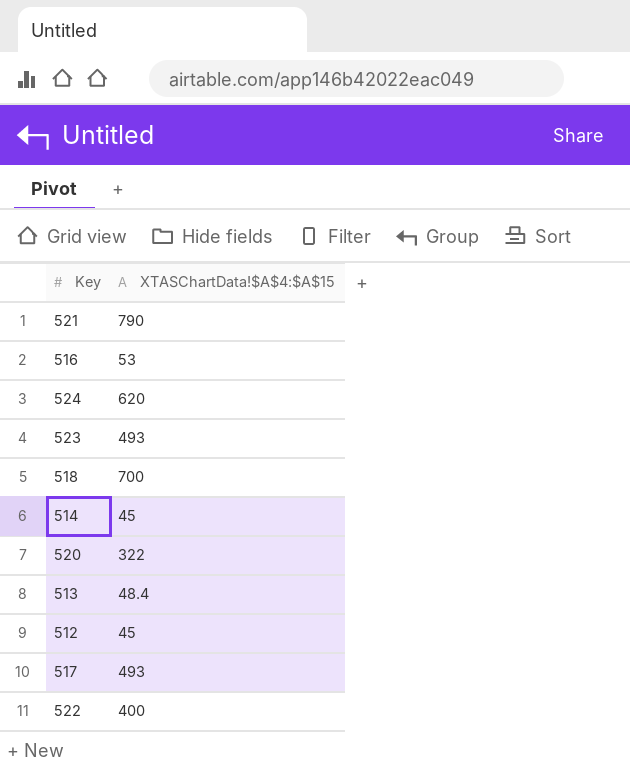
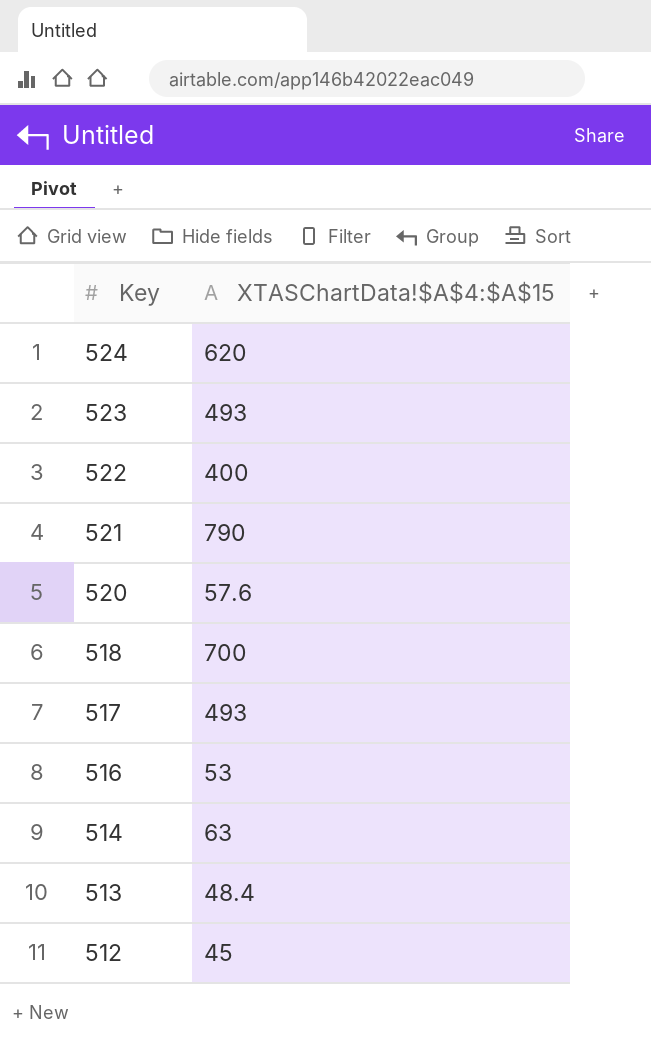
row order: none -> Key descending
520 | XTASChartData!$A$4:$A$15: 322 -> 57.6
514 | XTASChartData!$A$4:$A$15: 45 -> 63

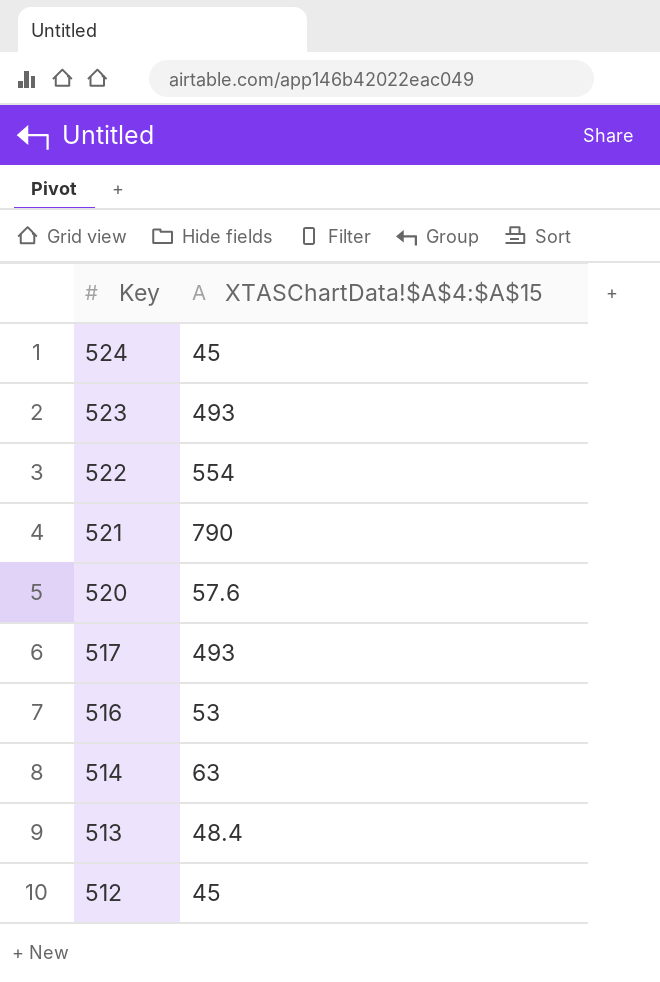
row 518: 700 -> none
524 | XTASChartData!$A$4:$A$15: 620 -> 45
522 | XTASChartData!$A$4:$A$15: 400 -> 554

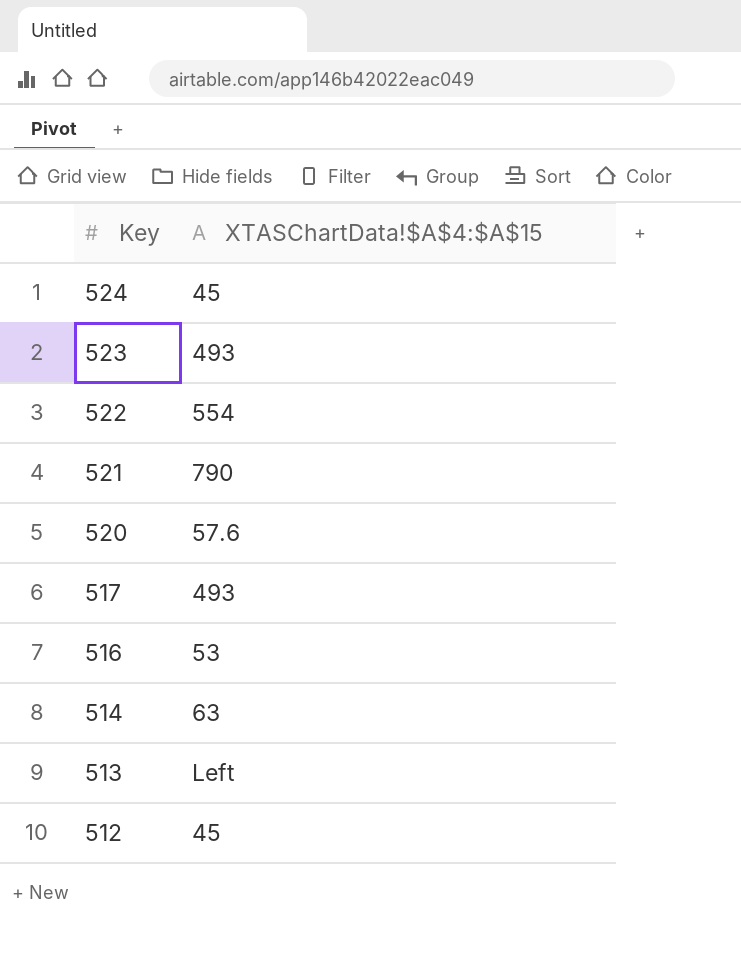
513 | XTASChartData!$A$4:$A$15: 48.4 -> Left

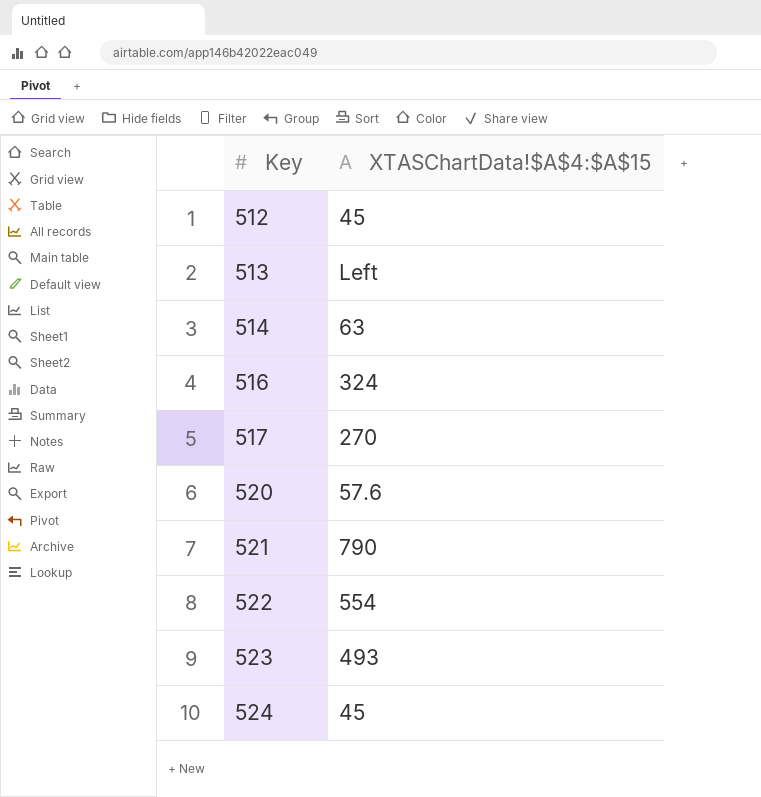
row order: Key descending -> Key ascending
516 | XTASChartData!$A$4:$A$15: 53 -> 324
517 | XTASChartData!$A$4:$A$15: 493 -> 270

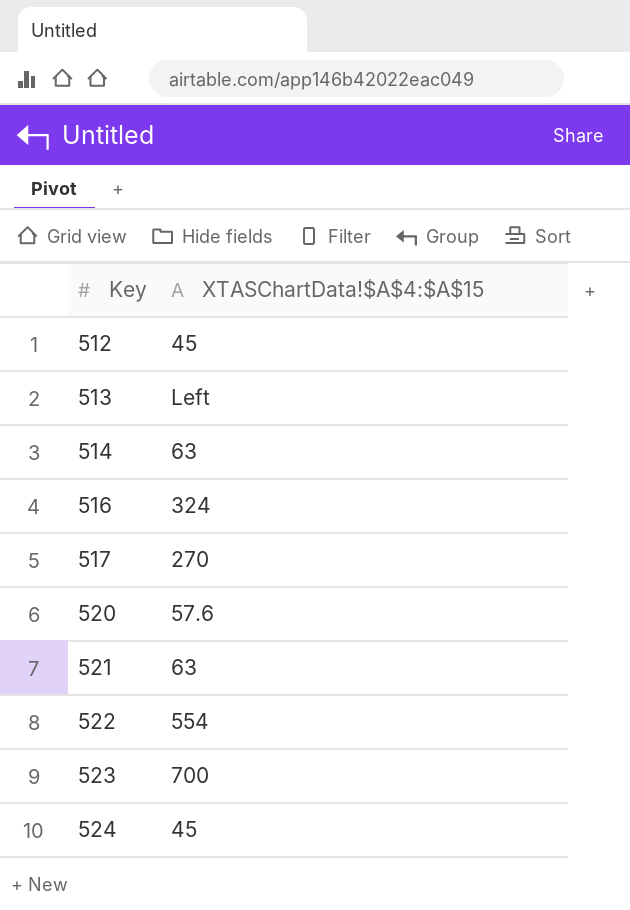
521 | XTASChartData!$A$4:$A$15: 790 -> 63
523 | XTASChartData!$A$4:$A$15: 493 -> 700

